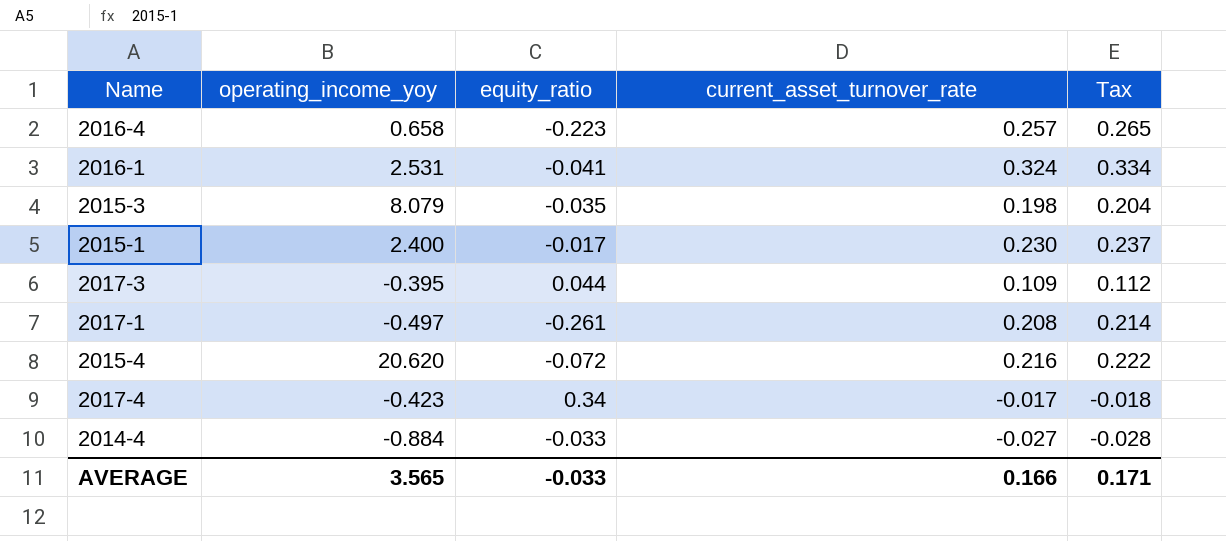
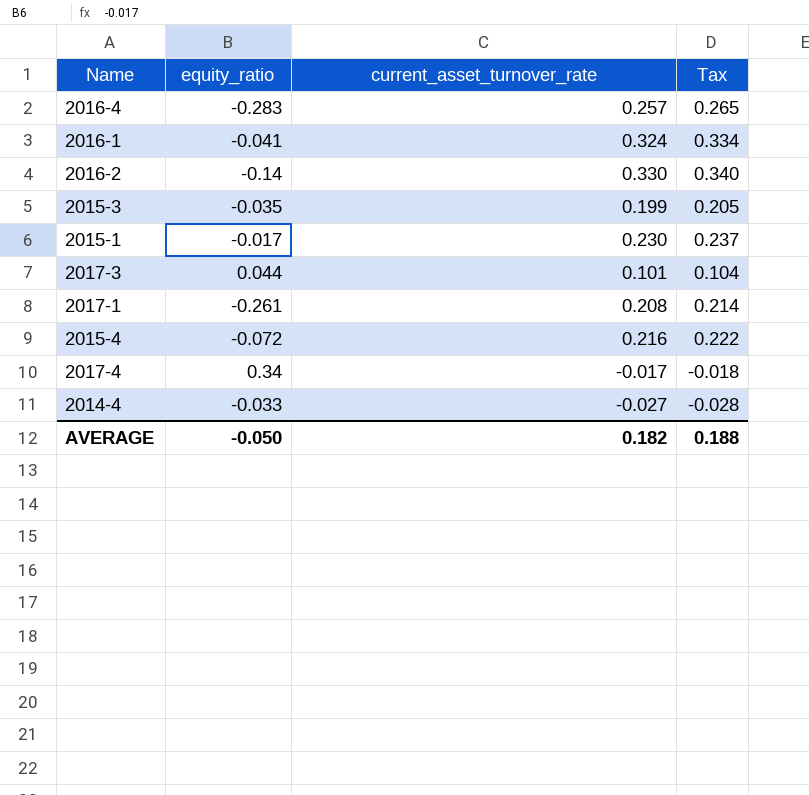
column operating_income_yoy | position: 2 -> none
2016-4 | equity_ratio: -0.223 -> -0.283
row 2016-2: none -> -0.14 | 0.330 | 0.340
2015-3 | current_asset_turnover_rate: 0.198 -> 0.199
2015-3 | Tax: 0.204 -> 0.205
2017-3 | current_asset_turnover_rate: 0.109 -> 0.101
2017-3 | Tax: 0.112 -> 0.104
AVERAGE | equity_ratio: -0.033 -> -0.050
AVERAGE | current_asset_turnover_rate: 0.166 -> 0.182
AVERAGE | Tax: 0.171 -> 0.188

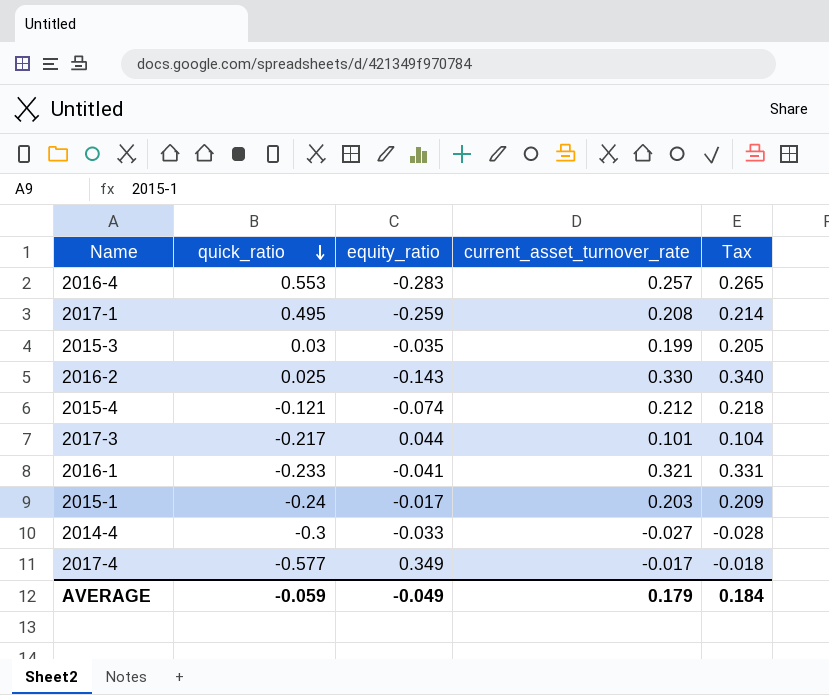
row order: none -> quick_ratio descending
column quick_ratio | position: none -> 2
2017-1 | equity_ratio: -0.261 -> -0.259
2016-2 | equity_ratio: -0.14 -> -0.143
2015-4 | equity_ratio: -0.072 -> -0.074
2015-4 | current_asset_turnover_rate: 0.216 -> 0.212
2015-4 | Tax: 0.222 -> 0.218
2016-1 | current_asset_turnover_rate: 0.324 -> 0.321
2016-1 | Tax: 0.334 -> 0.331
2015-1 | current_asset_turnover_rate: 0.230 -> 0.203
2015-1 | Tax: 0.237 -> 0.209
2017-4 | equity_ratio: 0.34 -> 0.349
AVERAGE | equity_ratio: -0.050 -> -0.049
AVERAGE | current_asset_turnover_rate: 0.182 -> 0.179
AVERAGE | Tax: 0.188 -> 0.184

